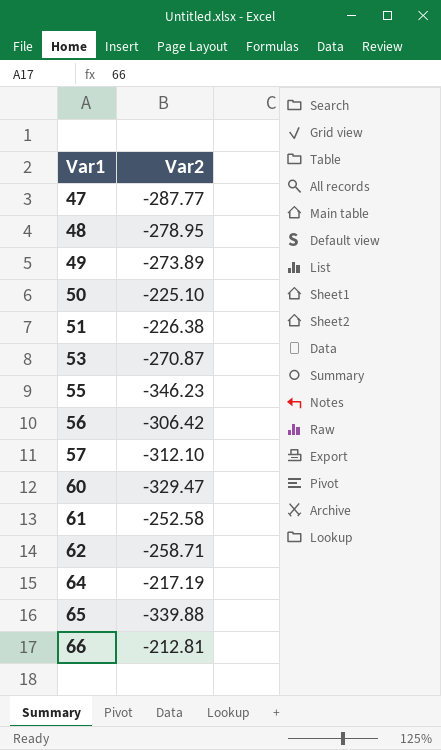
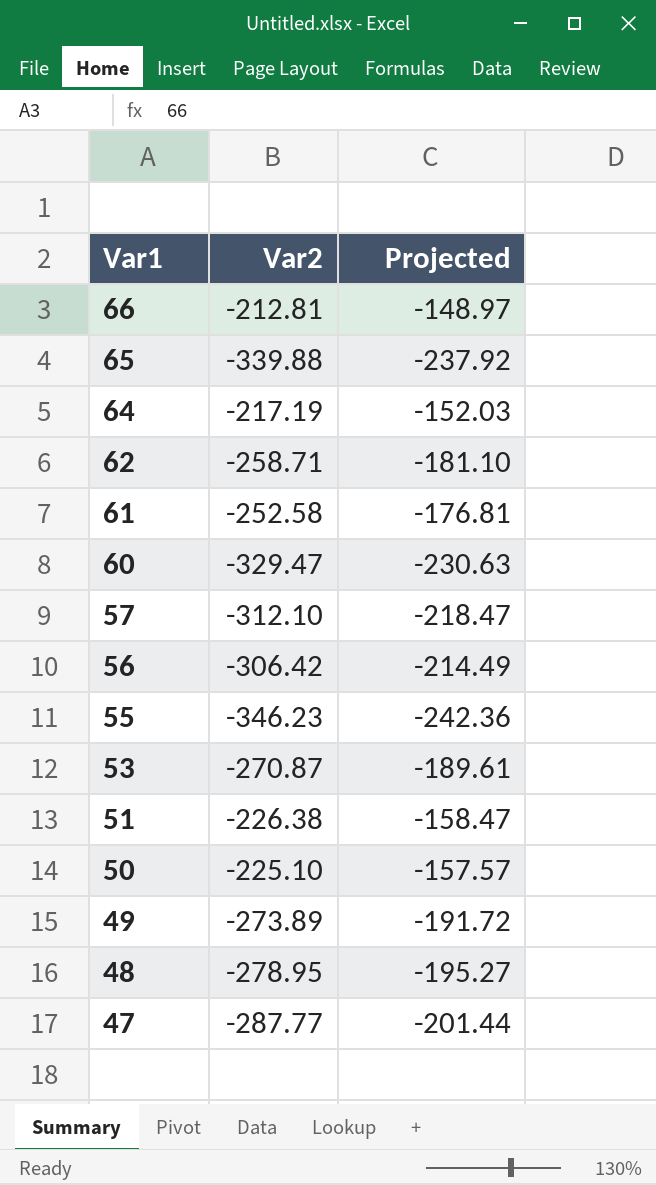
row order: Var1 ascending -> Var1 descending
column Projected | formula: none -> [Var2] * 0.7

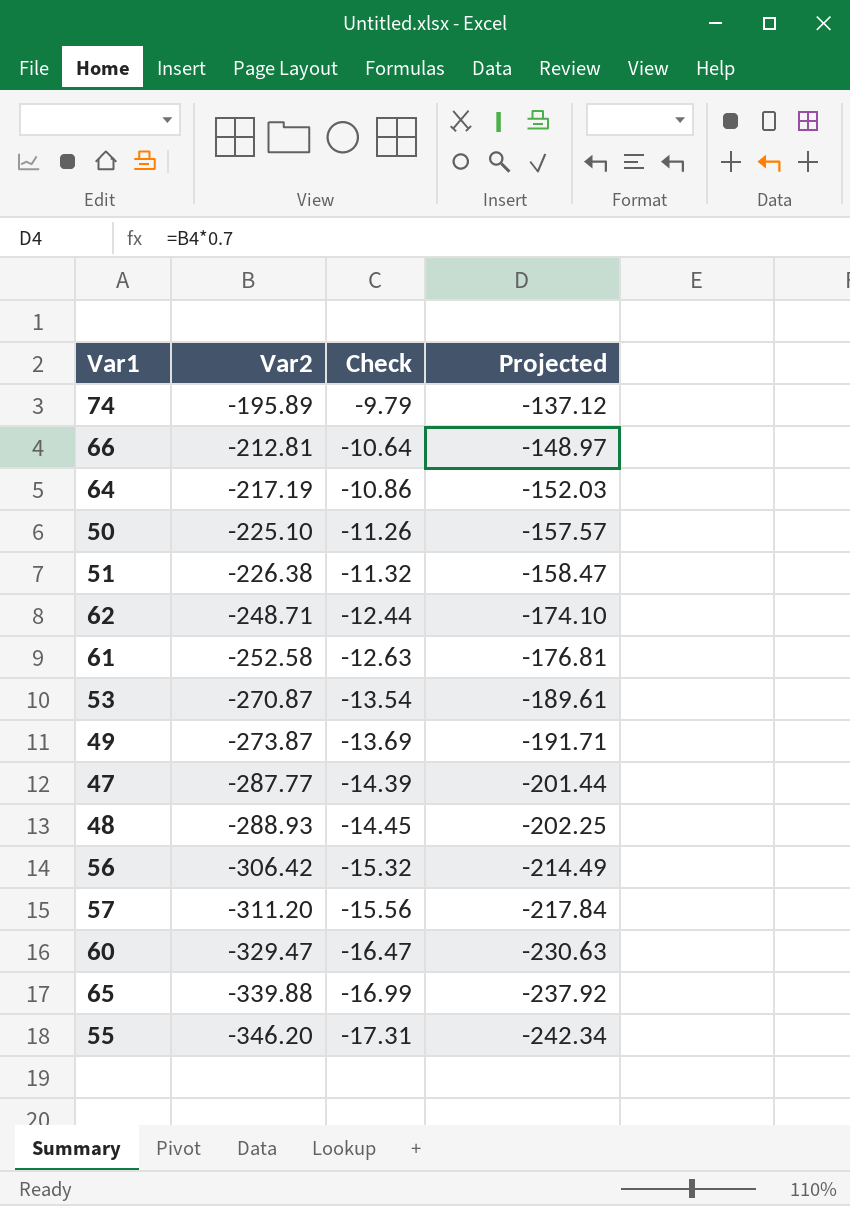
row order: Var1 descending -> Var2 descending
column Check | formula: none -> [Var2] * 0.05
row 74: none -> -195.89 | -9.79 | -137.12
62 | Var2: -258.71 -> -248.71
62 | Projected: -181.10 -> -174.10
49 | Var2: -273.89 -> -273.87
49 | Projected: -191.72 -> -191.71
48 | Var2: -278.95 -> -288.93
48 | Projected: -195.27 -> -202.25
57 | Var2: -312.10 -> -311.20
57 | Projected: -218.47 -> -217.84
55 | Var2: -346.23 -> -346.20
55 | Projected: -242.36 -> -242.34

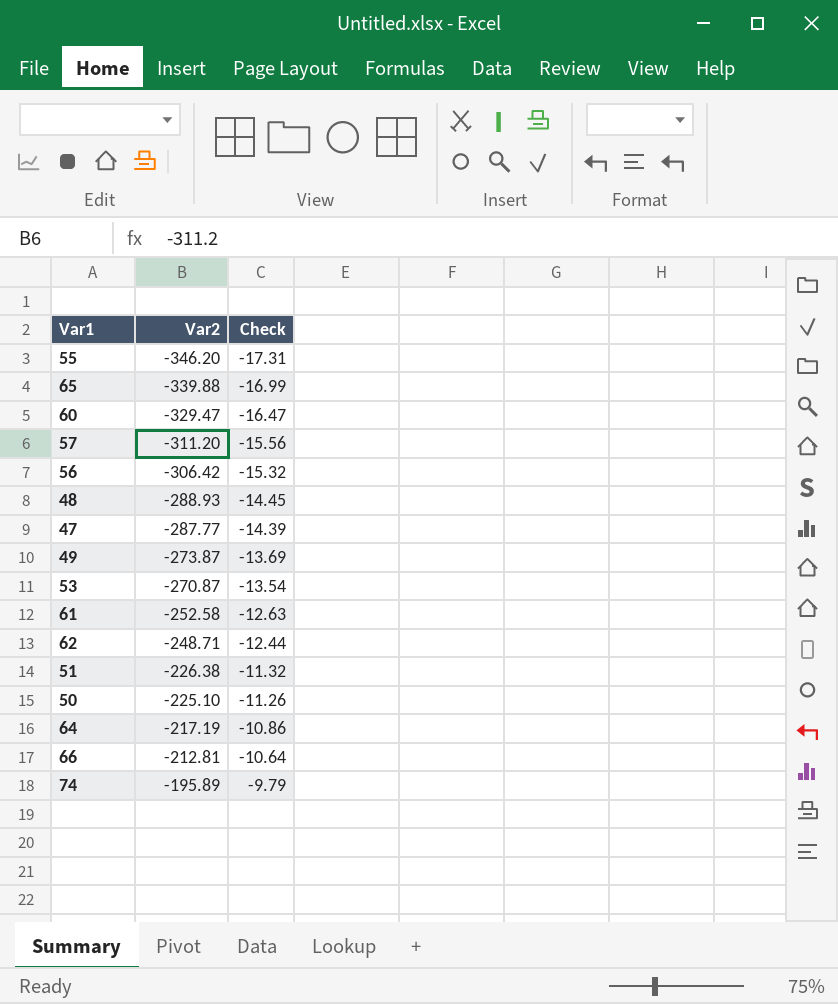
row order: Var2 descending -> Var2 ascending
column Projected | formula: [Var2] * 0.7 -> none

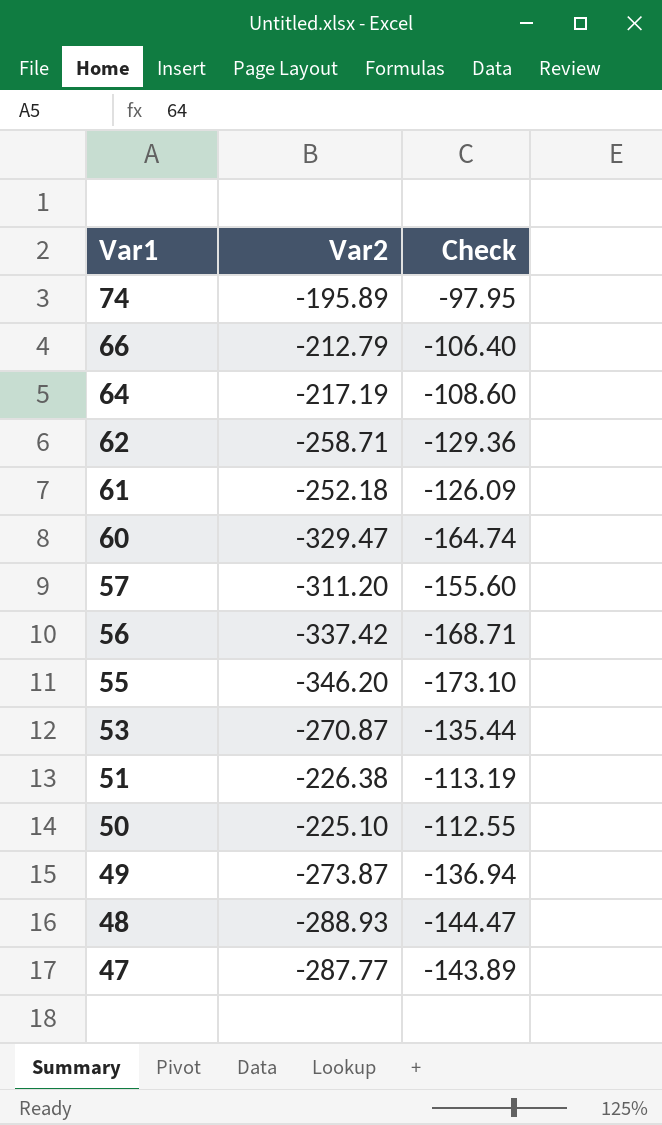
row order: Var2 ascending -> Var1 descending
column Check | formula: [Var2] * 0.05 -> [Var2] * 0.5
row 65: -339.88 | -16.99 -> none
66 | Var2: -212.81 -> -212.79
62 | Var2: -248.71 -> -258.71
61 | Var2: -252.58 -> -252.18
56 | Var2: -306.42 -> -337.42

